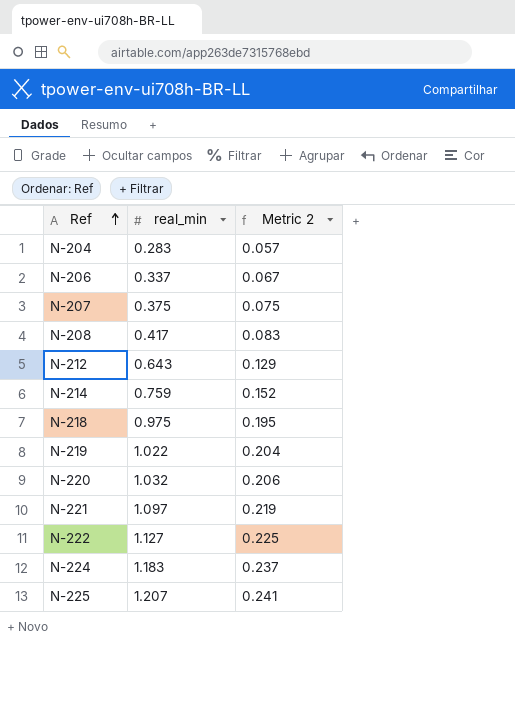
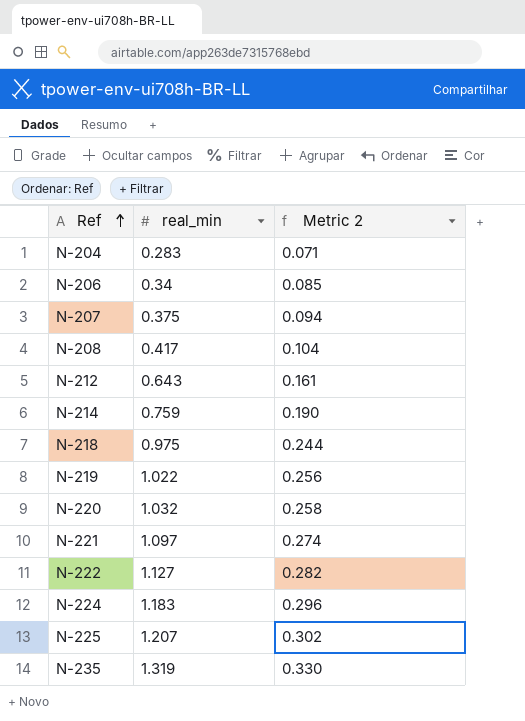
column Metric 2 | formula: [real_min] * 0.2 -> [real_min] * 0.25
N-206 | real_min: 0.337 -> 0.34
row N-235: none -> 1.319 | 0.330

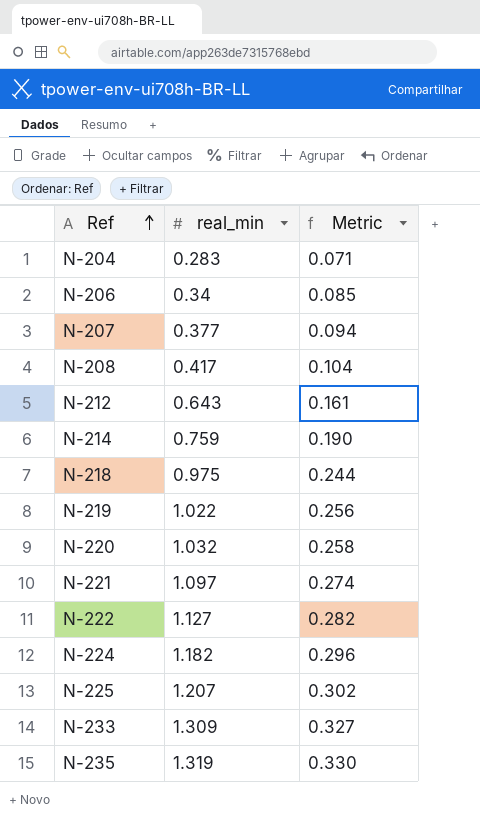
column name: Metric 2 -> Metric
N-207 | real_min: 0.375 -> 0.377
N-224 | real_min: 1.183 -> 1.182
row N-233: none -> 1.309 | 0.327

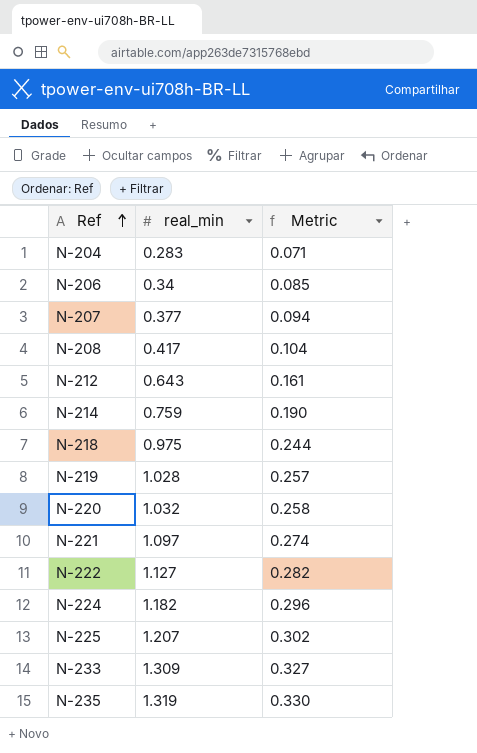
N-219 | real_min: 1.022 -> 1.028
N-219 | Metric: 0.256 -> 0.257

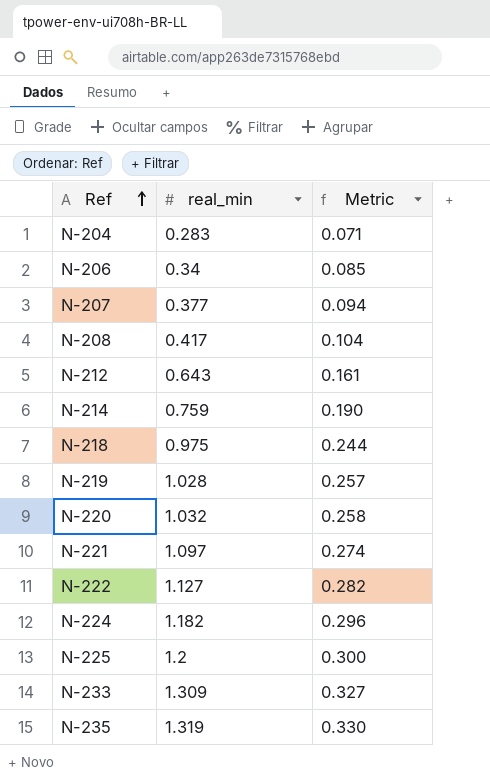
N-225 | real_min: 1.207 -> 1.2
N-225 | Metric: 0.302 -> 0.300

